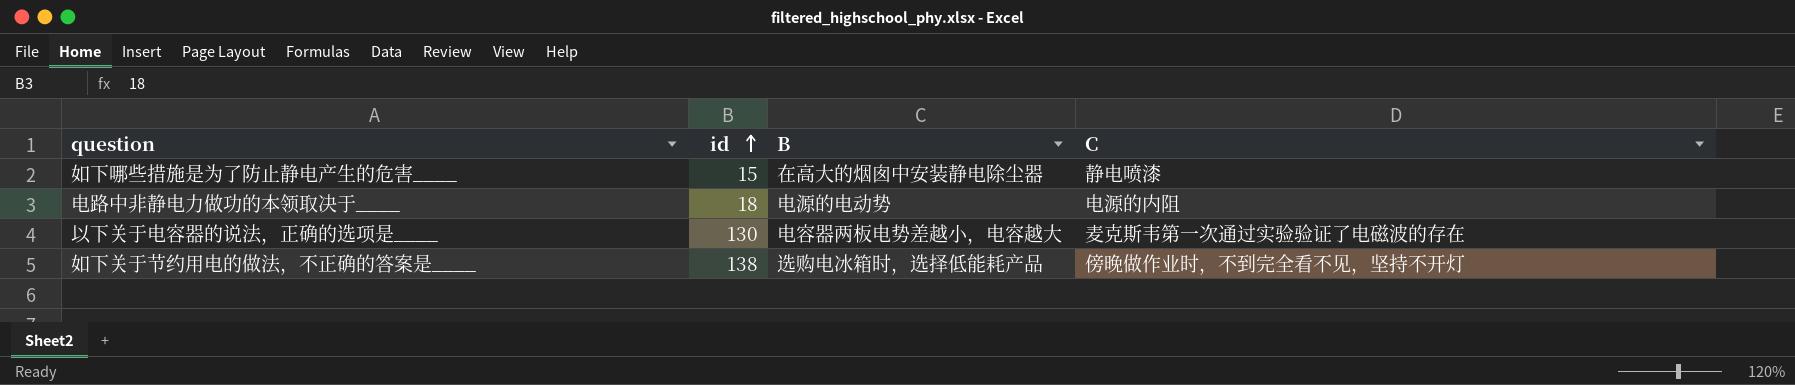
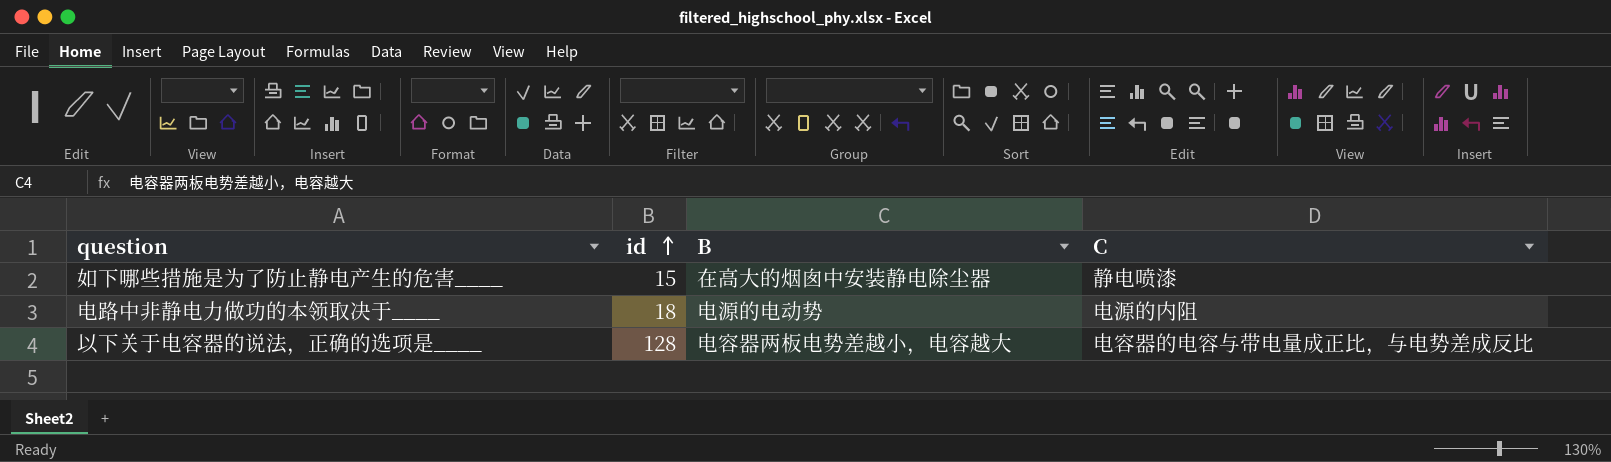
row 如下关于节约用电的做法，不正确的答案是____: 138 | 选购电冰箱时，选择低能耗产品 | 傍晚做作业时，不到完全看不见，坚持不开灯 -> none
以下关于电容器的说法，正确的选项是____ | id: 130 -> 128
以下关于电容器的说法，正确的选项是____ | C: 麦克斯韦第一次通过实验验证了电磁波的存在 -> 电容器的电容与带电量成正比，与电势差成反比

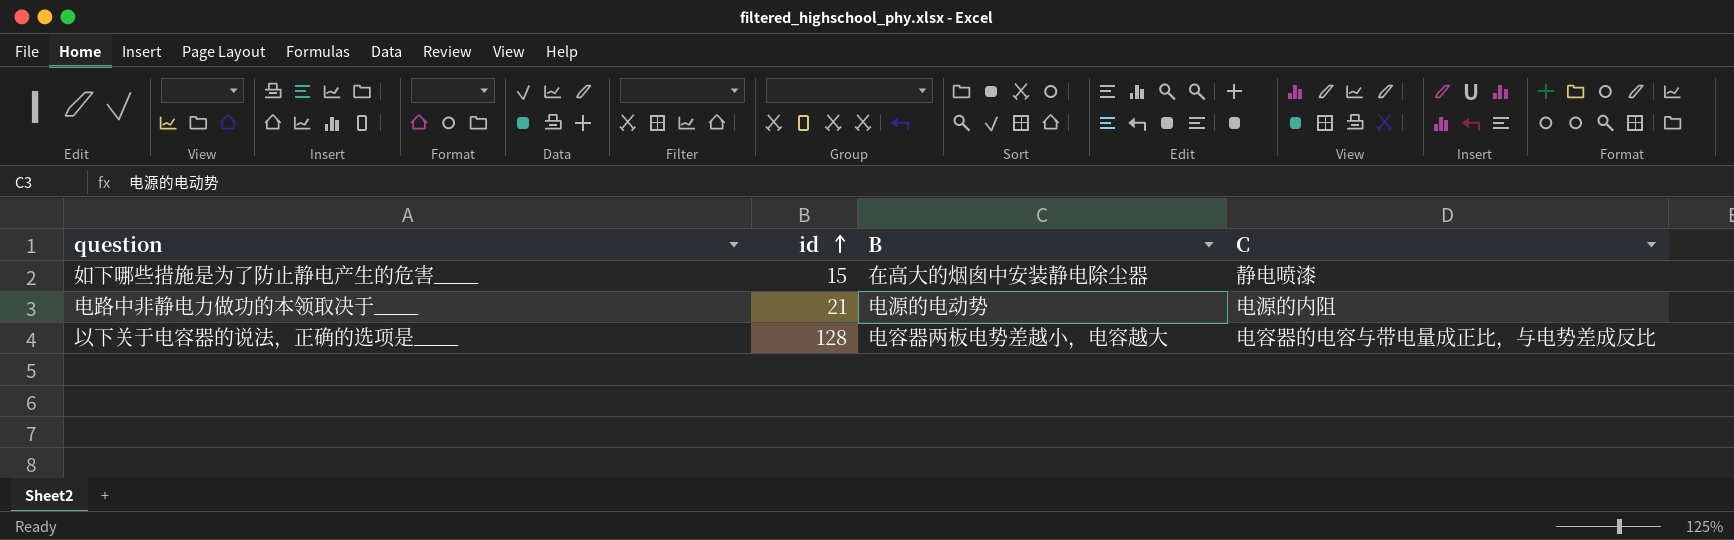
电路中非静电力做功的本领取决于____ | id: 18 -> 21

